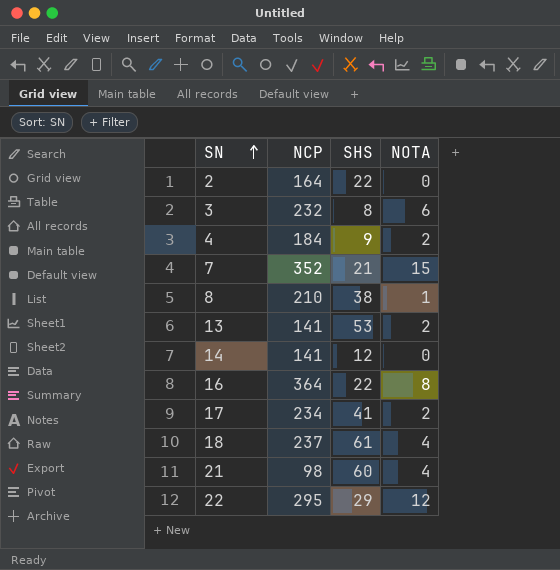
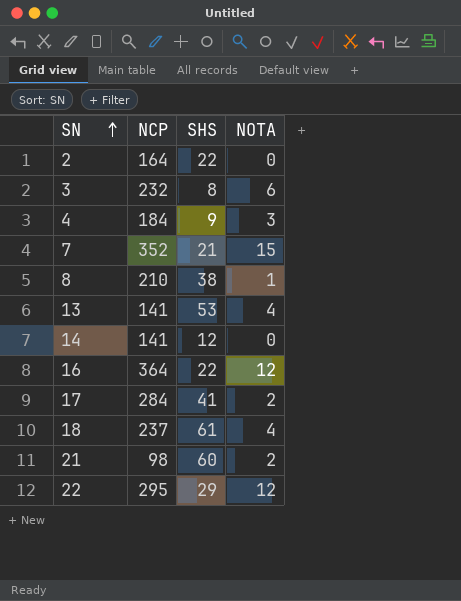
4 | NOTA: 2 -> 3
13 | NOTA: 2 -> 4
16 | NOTA: 8 -> 12
17 | NCP: 234 -> 284
21 | NOTA: 4 -> 2

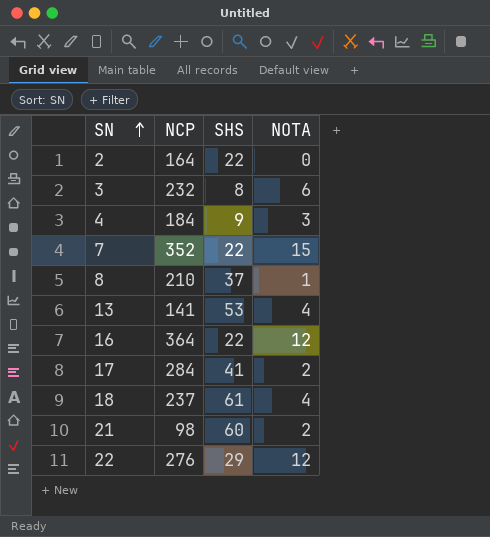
row 14: 141 | 12 | 0 -> none
7 | SHS: 21 -> 22
8 | SHS: 38 -> 37
22 | NCP: 295 -> 276

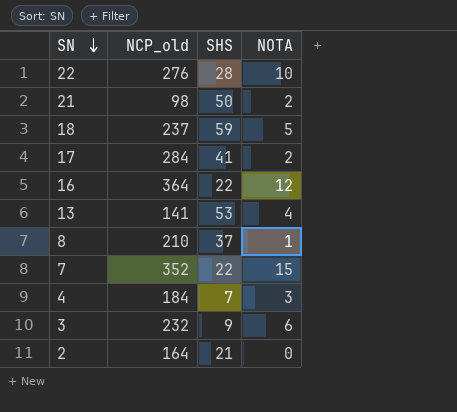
row order: SN ascending -> SN descending
column name: NCP -> NCP_old
22 | SHS: 29 -> 28
22 | NOTA: 12 -> 10
21 | SHS: 60 -> 50
18 | SHS: 61 -> 59
18 | NOTA: 4 -> 5
4 | SHS: 9 -> 7
3 | SHS: 8 -> 9
2 | SHS: 22 -> 21

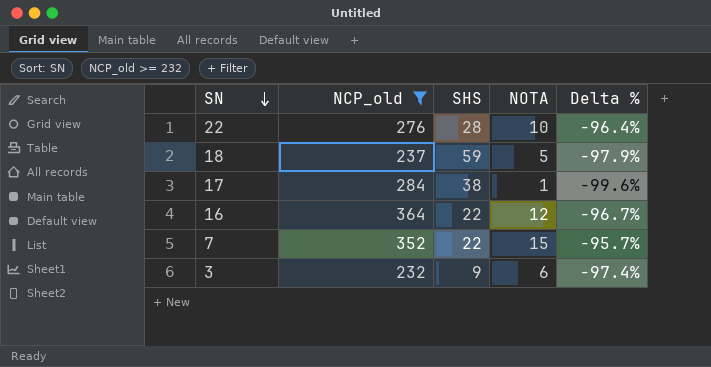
filter: none -> NCP_old >= 232
column Delta % | formula: none -> ([NOTA] - [NCP_old]) / [NCP_old]
17 | SHS: 41 -> 38
17 | NOTA: 2 -> 1

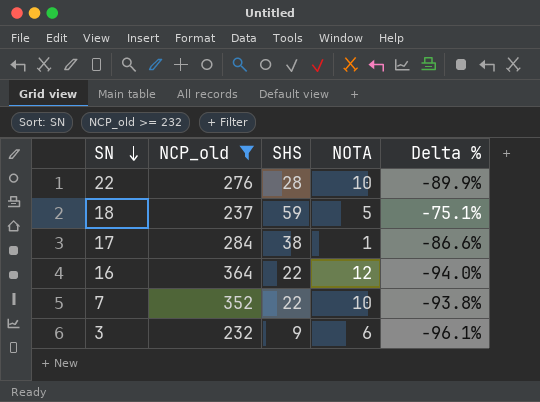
column Delta % | formula: ([NOTA] - [NCP_old]) / [NCP_old] -> ([SHS] - [NCP_old]) / [NCP_old]
7 | NOTA: 15 -> 10

